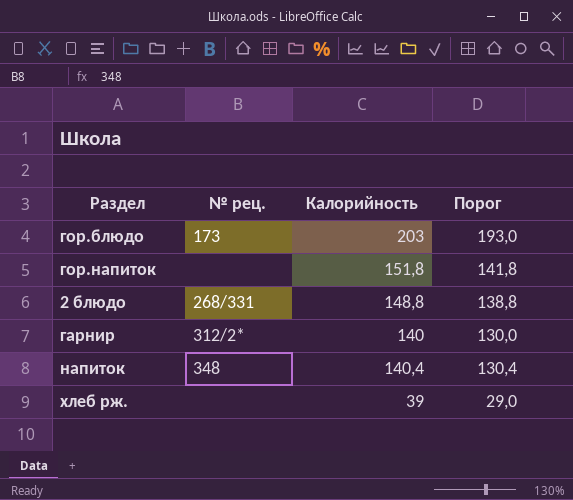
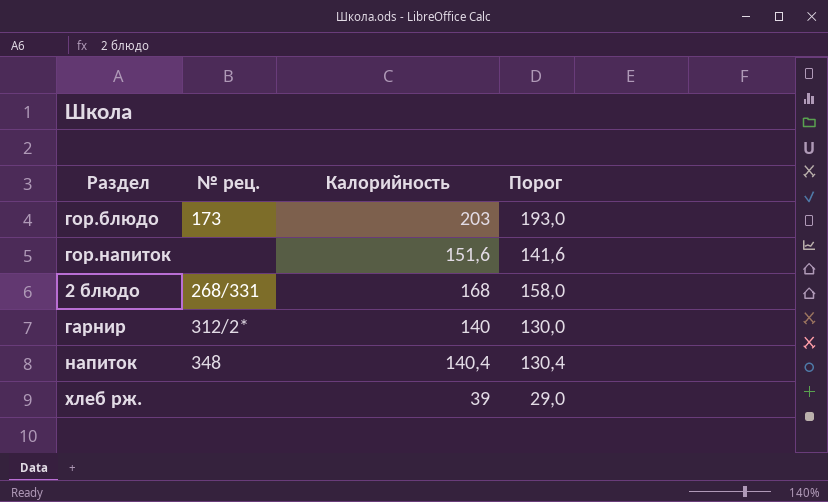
гор.напиток | Калорийность: 151,8 -> 151,6
гор.напиток | Порог: 141,8 -> 141,6
2 блюдо | Калорийность: 148,8 -> 168
2 блюдо | Порог: 138,8 -> 158,0

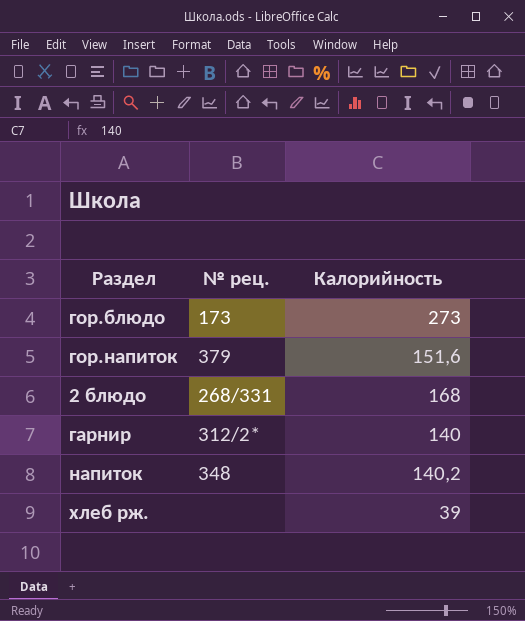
column Порог | formula: [Калорийность] - 10 -> none
гор.блюдо | Калорийность: 203 -> 273
гор.напиток | № рец.: none -> 379
напиток | Калорийность: 140,4 -> 140,2

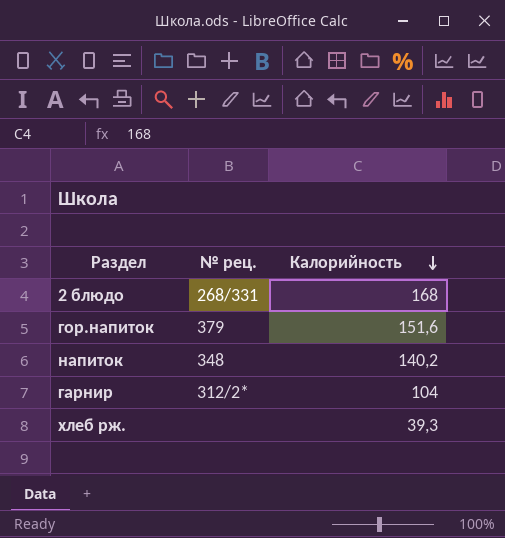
row order: none -> Калорийность descending
row гор.блюдо: 173 | 273 -> none
гарнир | Калорийность: 140 -> 104
хлеб рж. | Калорийность: 39 -> 39,3

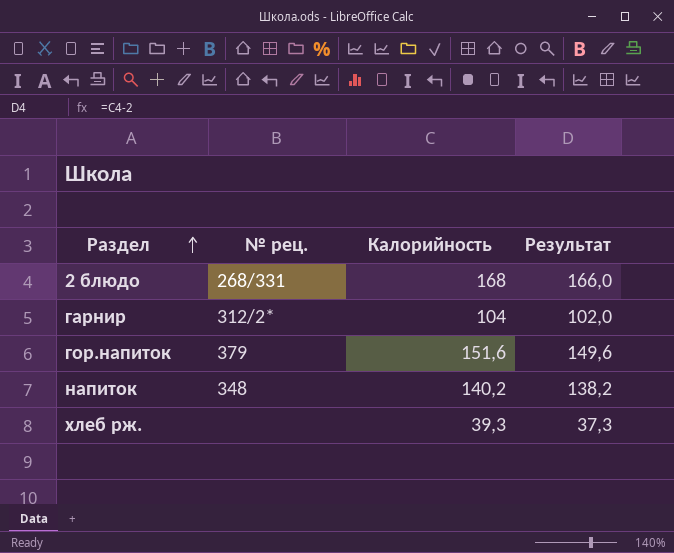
row order: Калорийность descending -> Раздел ascending
column Результат | formula: none -> [Калорийность] - 2

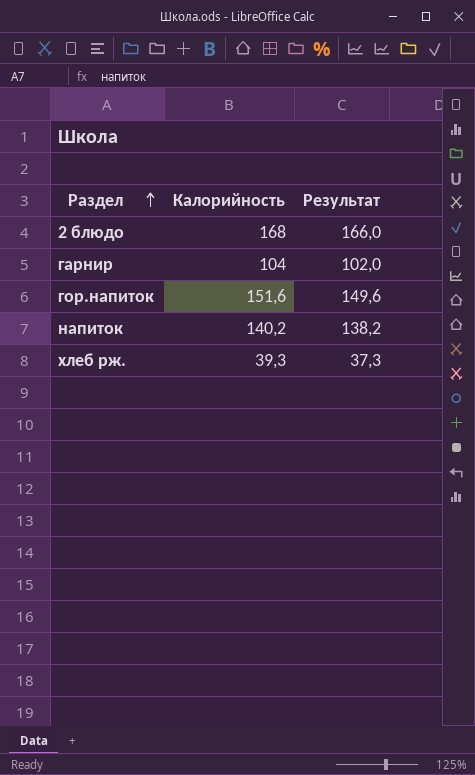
column № рец. | position: 2 -> none

